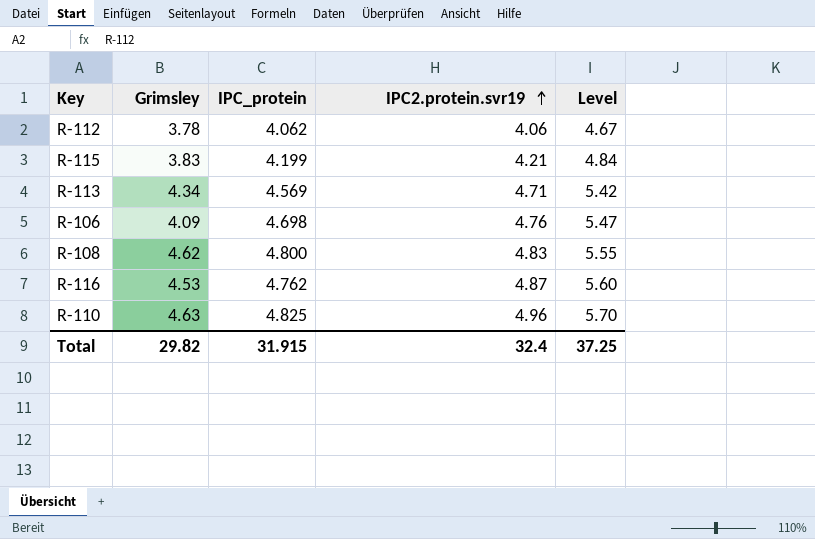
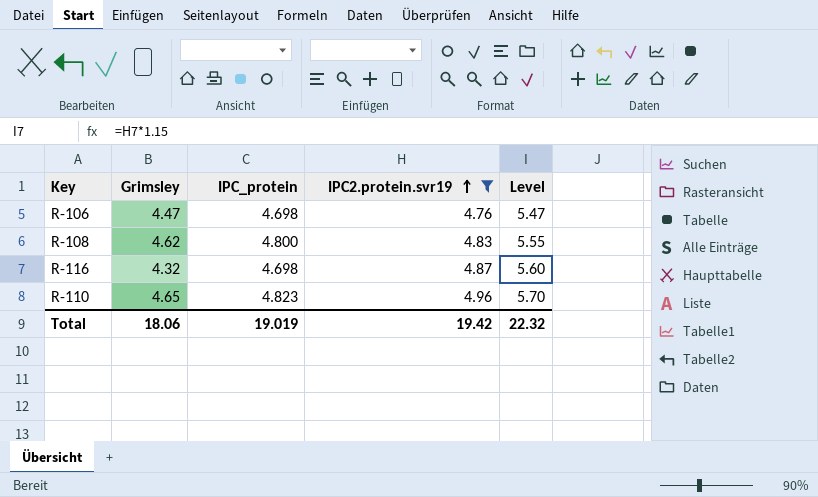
filter: none -> IPC2.protein.svr19 >= 4.76
R-106 | Grimsley: 4.09 -> 4.47
R-116 | Grimsley: 4.53 -> 4.32
R-116 | IPC_protein: 4.762 -> 4.698
R-110 | Grimsley: 4.63 -> 4.65
R-110 | IPC_protein: 4.825 -> 4.823
Total | Grimsley: 29.82 -> 18.06
Total | IPC_protein: 31.915 -> 19.019
Total | IPC2.protein.svr19: 32.4 -> 19.42
Total | Level: 37.25 -> 22.32

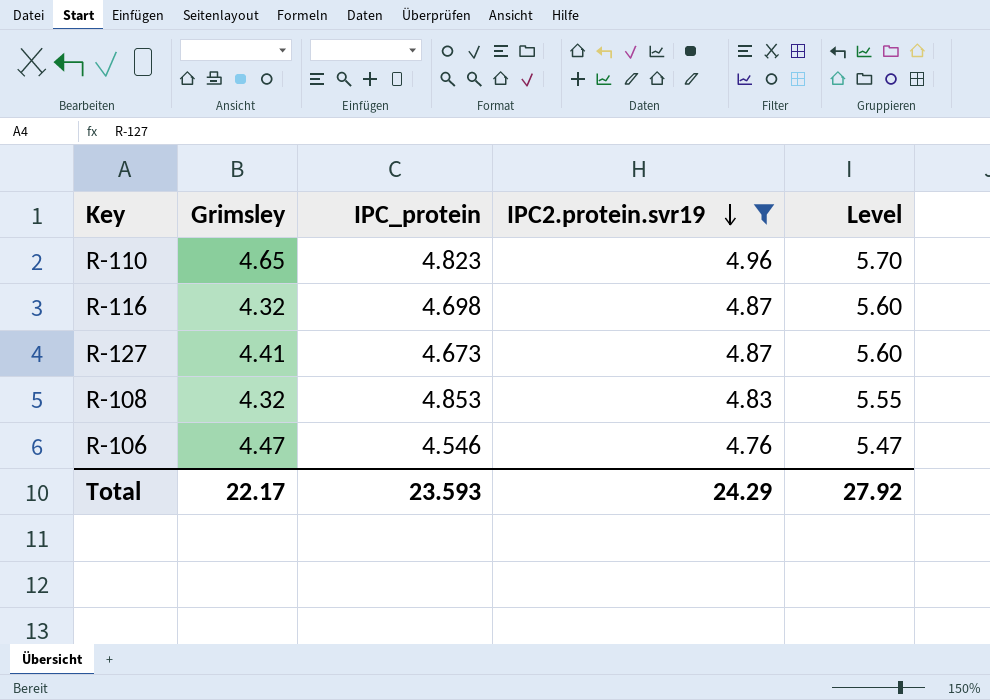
row order: IPC2.protein.svr19 ascending -> IPC2.protein.svr19 descending
row R-127: none -> 4.41 | 4.673 | 4.87 | 5.60
R-108 | Grimsley: 4.62 -> 4.32
R-108 | IPC_protein: 4.800 -> 4.853
R-106 | IPC_protein: 4.698 -> 4.546
Total | Grimsley: 18.06 -> 22.17
Total | IPC_protein: 19.019 -> 23.593
Total | IPC2.protein.svr19: 19.42 -> 24.29
Total | Level: 22.32 -> 27.92

